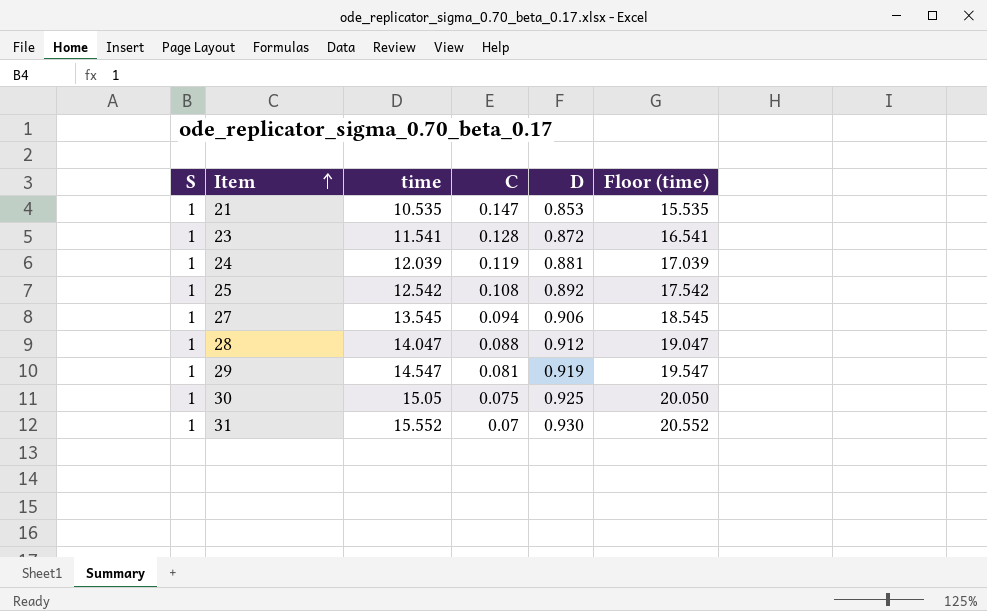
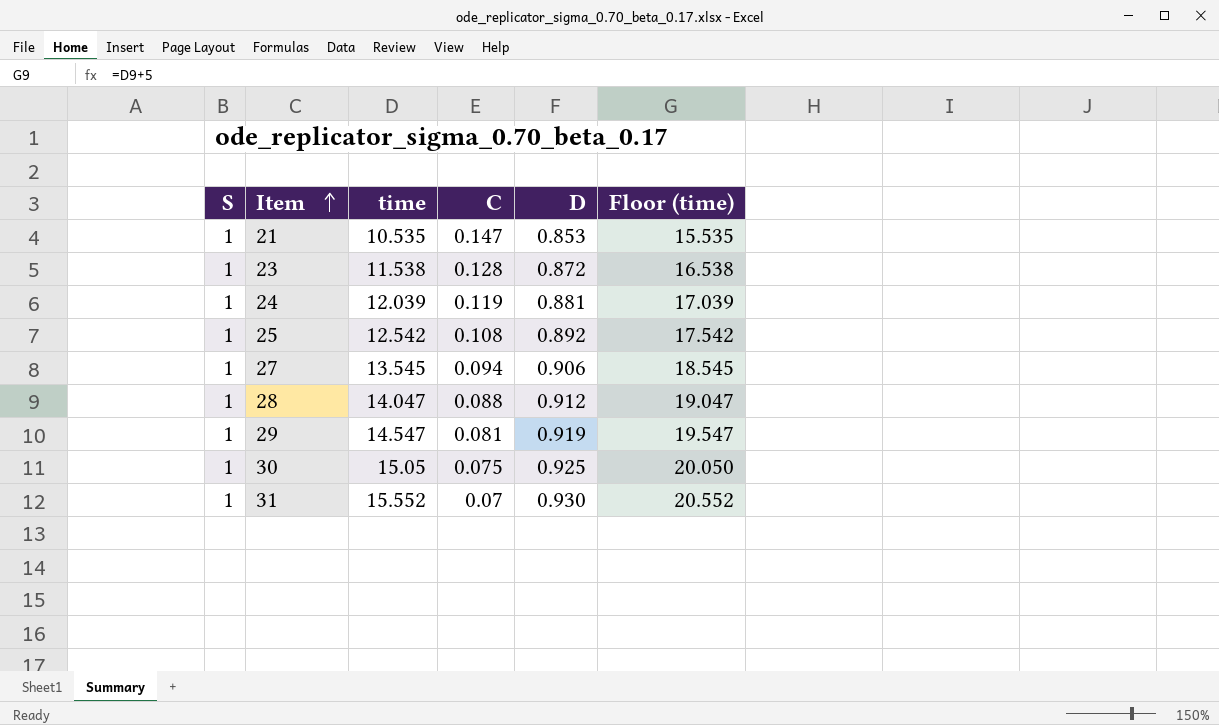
23 | time: 11.541 -> 11.538
23 | Floor (time): 16.541 -> 16.538

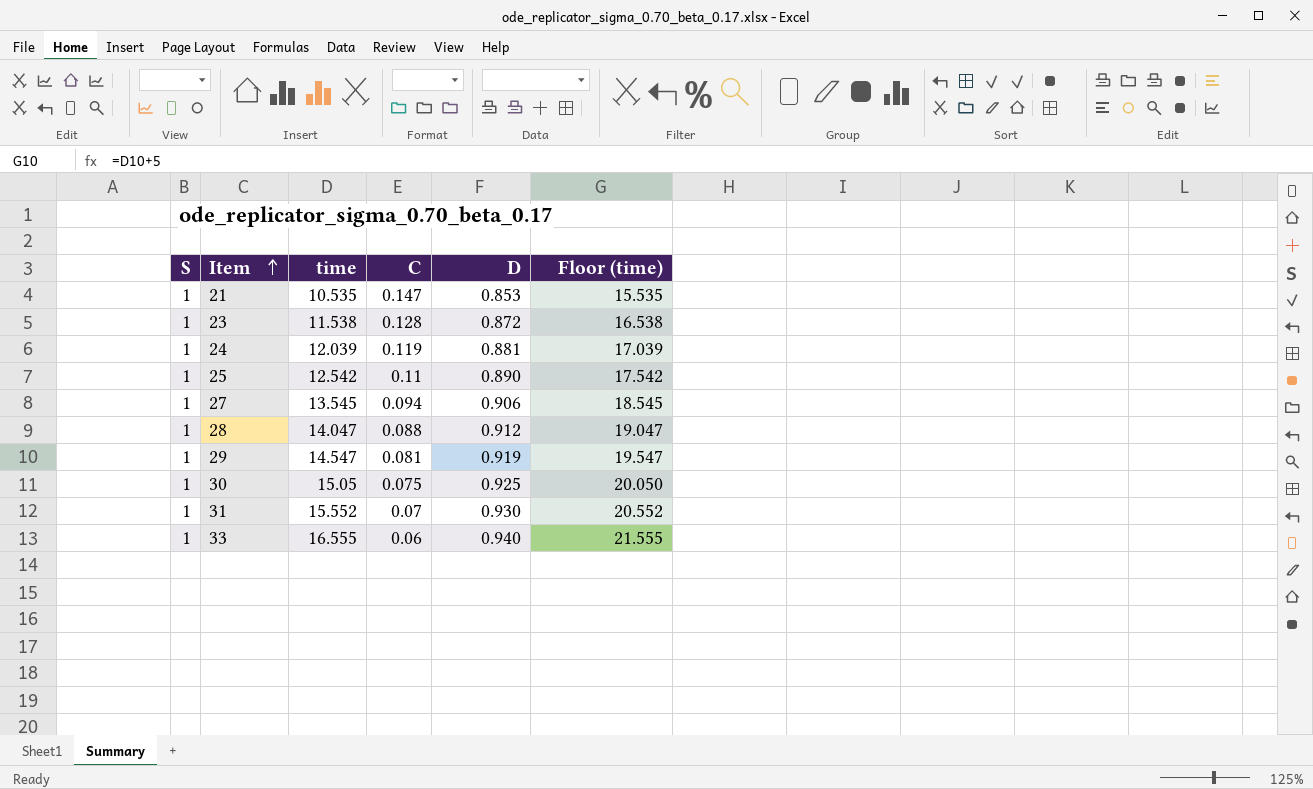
25 | C: 0.108 -> 0.11
25 | D: 0.892 -> 0.890
row 33: none -> 1 | 16.555 | 0.06 | 0.940 | 21.555

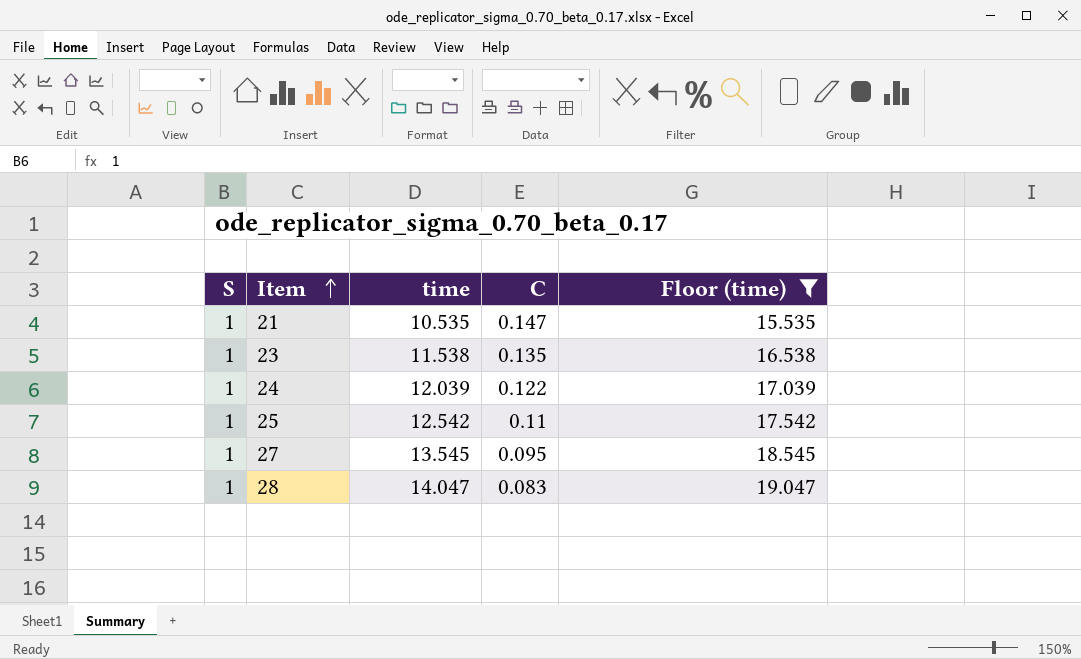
filter: none -> Floor (time) <= 19.047
column D | formula: [S] - [C] -> none
23 | C: 0.128 -> 0.135
24 | C: 0.119 -> 0.122
27 | C: 0.094 -> 0.095
28 | C: 0.088 -> 0.083

